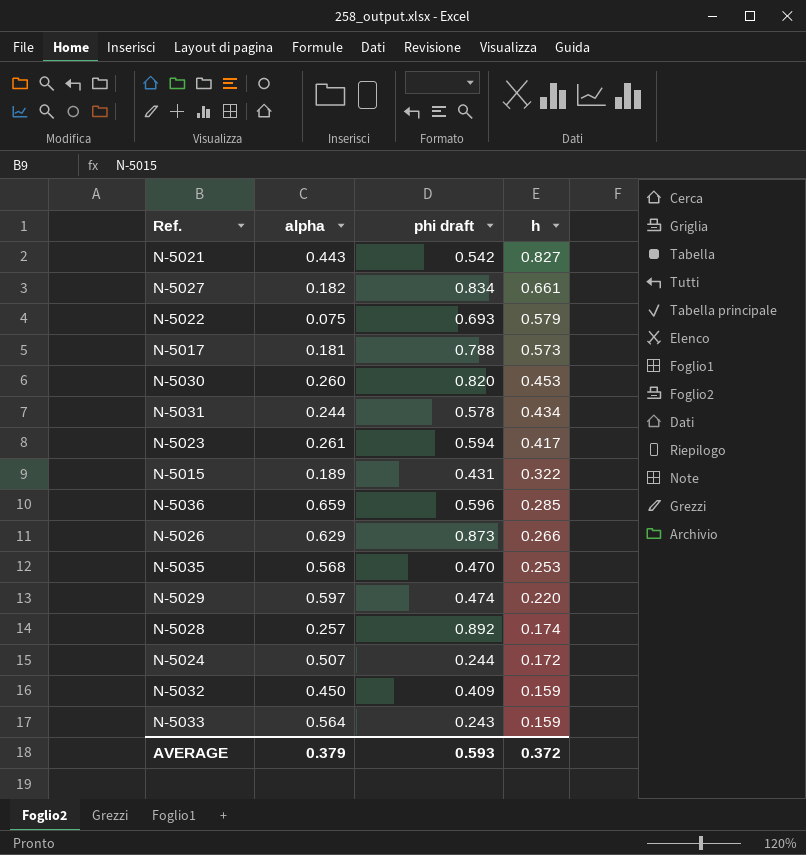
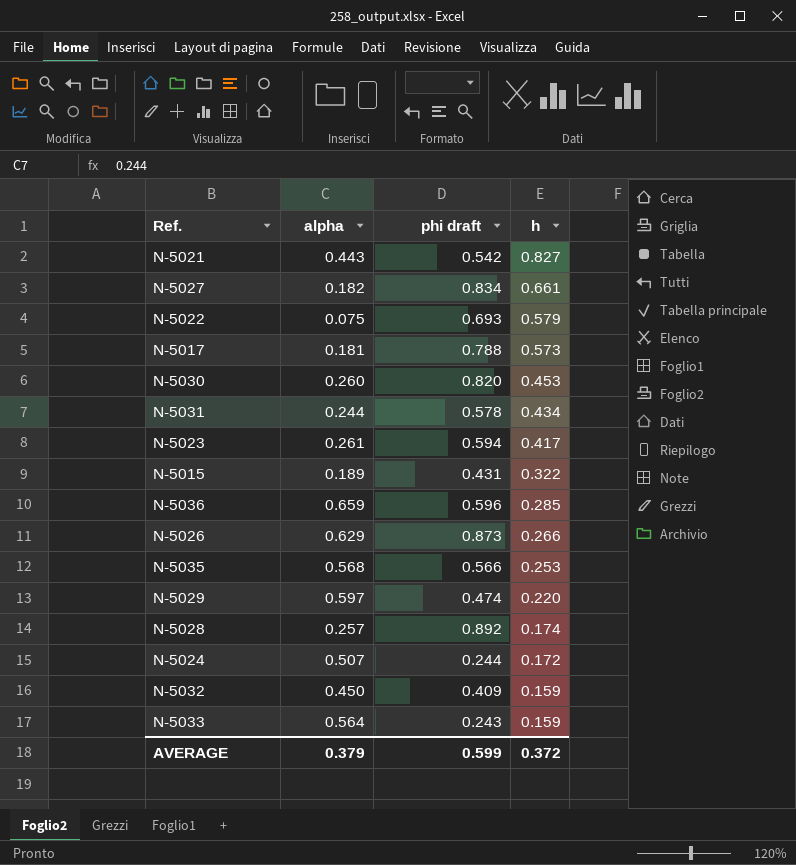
N-5035 | phi draft: 0.470 -> 0.566
AVERAGE | phi draft: 0.593 -> 0.599

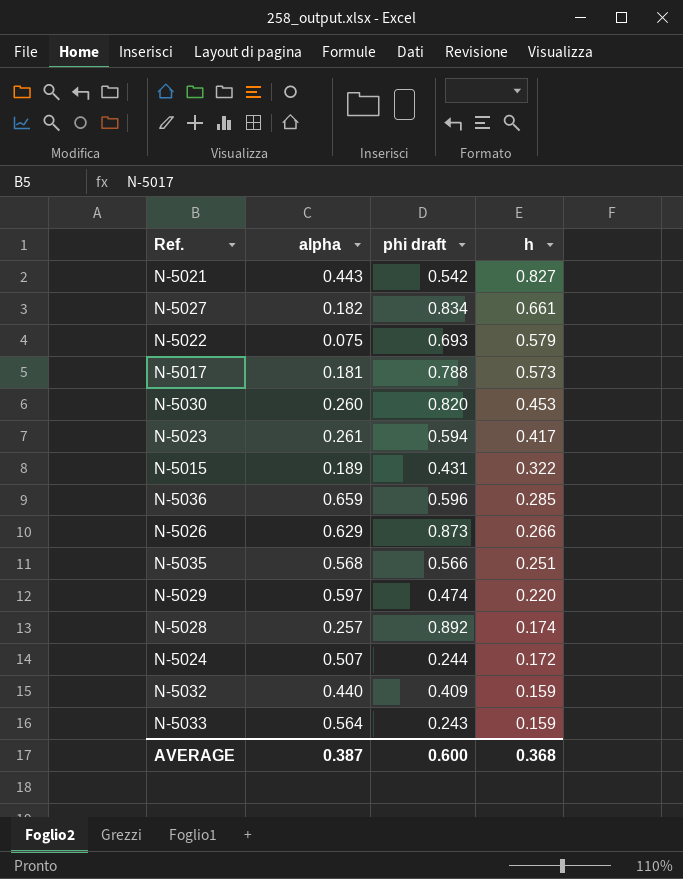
row N-5031: 0.244 | 0.578 | 0.434 -> none
N-5035 | h: 0.253 -> 0.251
N-5032 | alpha: 0.450 -> 0.440
AVERAGE | alpha: 0.379 -> 0.387
AVERAGE | phi draft: 0.599 -> 0.600
AVERAGE | h: 0.372 -> 0.368

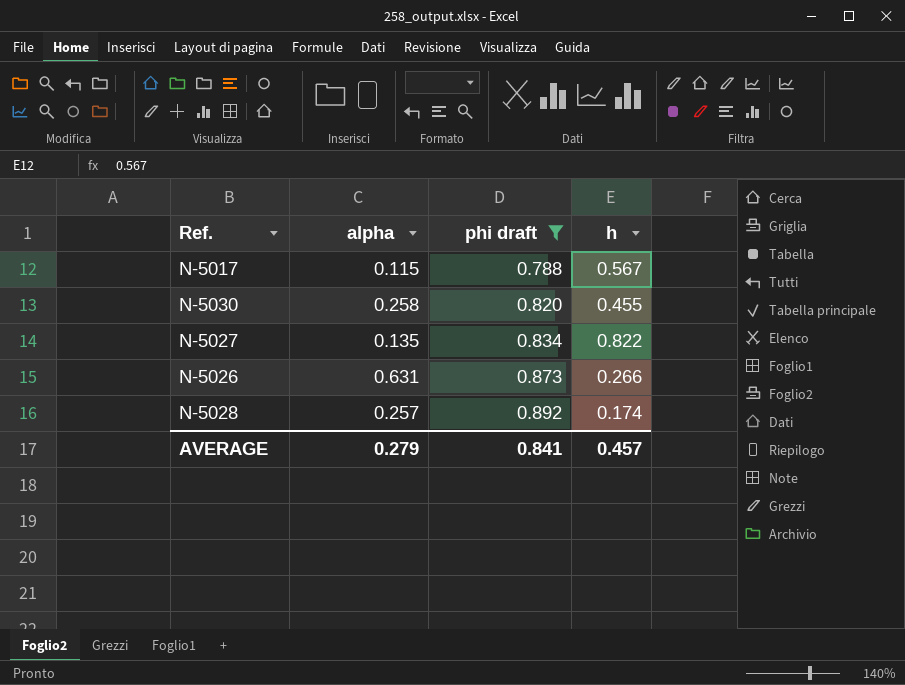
filter: none -> phi draft >= 0.788
row order: h descending -> phi draft ascending
N-5017 | alpha: 0.181 -> 0.115
N-5017 | h: 0.573 -> 0.567
N-5030 | alpha: 0.260 -> 0.258
N-5030 | h: 0.453 -> 0.455
N-5027 | alpha: 0.182 -> 0.135
N-5027 | h: 0.661 -> 0.822
N-5026 | alpha: 0.629 -> 0.631
AVERAGE | alpha: 0.387 -> 0.279
AVERAGE | phi draft: 0.600 -> 0.841
AVERAGE | h: 0.368 -> 0.457

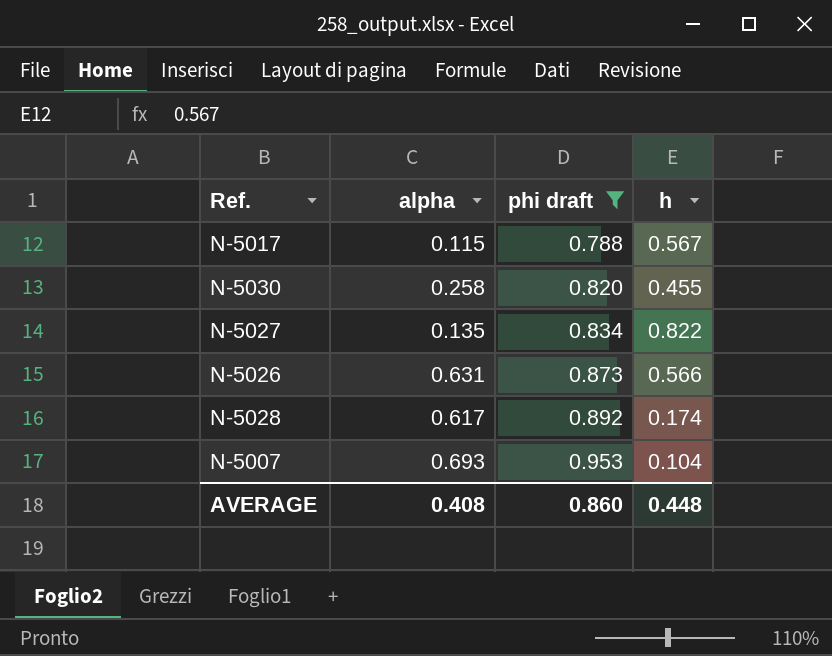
N-5026 | h: 0.266 -> 0.566
N-5028 | alpha: 0.257 -> 0.617
row N-5007: none -> 0.693 | 0.953 | 0.104
AVERAGE | alpha: 0.279 -> 0.408
AVERAGE | phi draft: 0.841 -> 0.860
AVERAGE | h: 0.457 -> 0.448

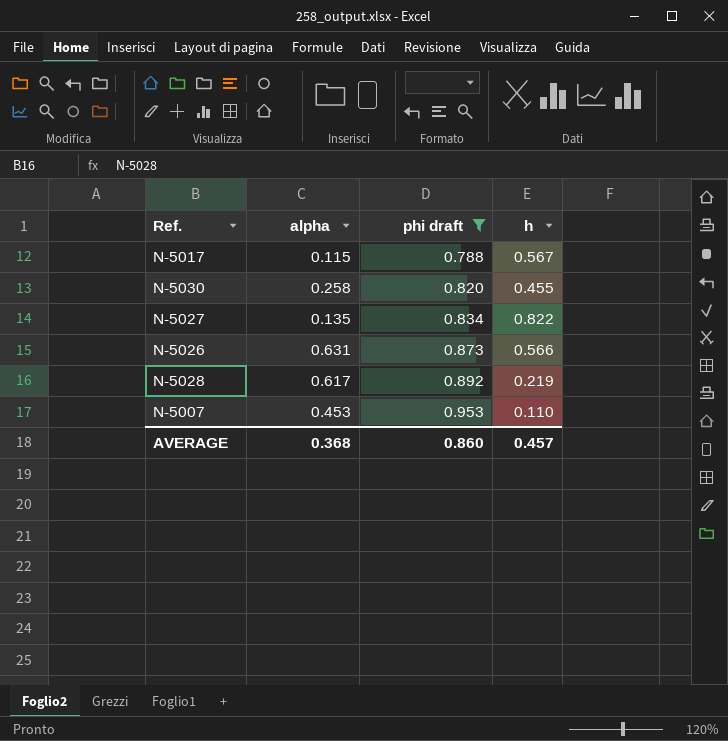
N-5028 | h: 0.174 -> 0.219
N-5007 | alpha: 0.693 -> 0.453
N-5007 | h: 0.104 -> 0.110
AVERAGE | alpha: 0.408 -> 0.368
AVERAGE | h: 0.448 -> 0.457

